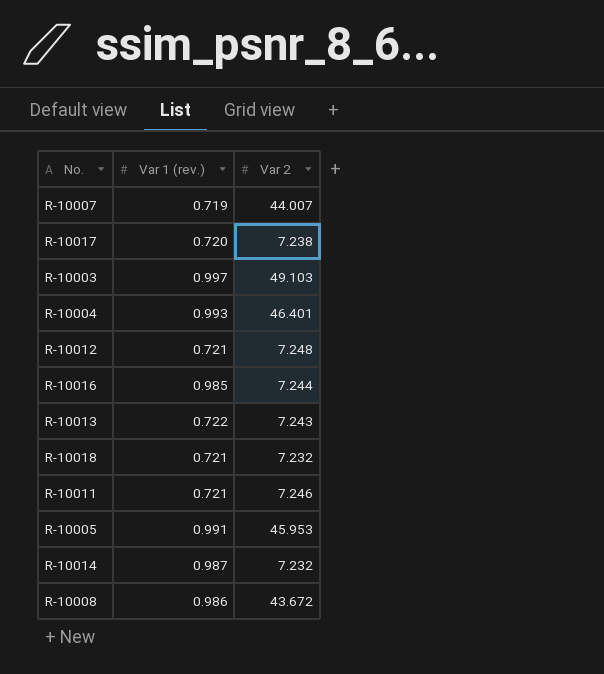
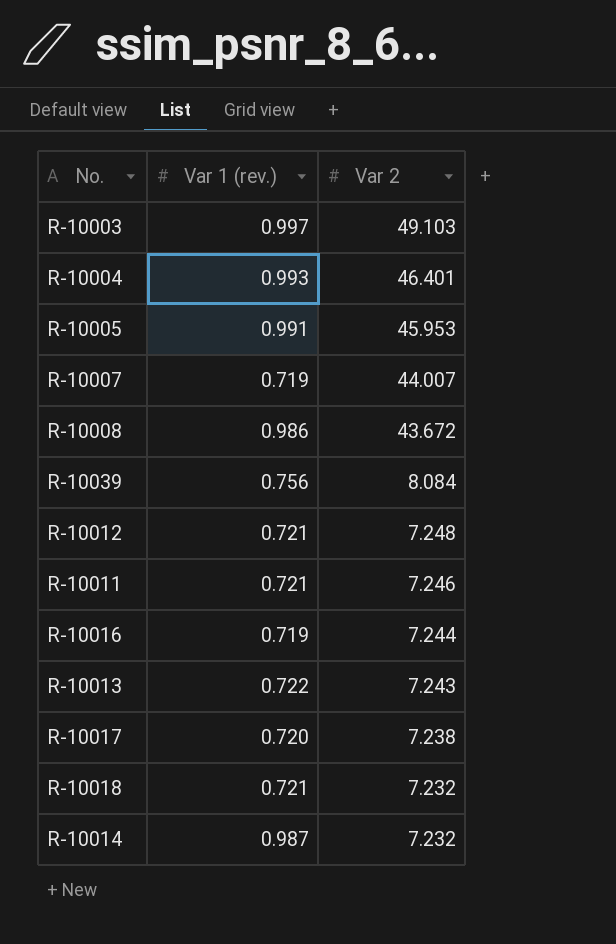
row order: none -> Var 2 descending
row R-10039: none -> 0.756 | 8.084
R-10016 | Var 1 (rev.): 0.985 -> 0.719

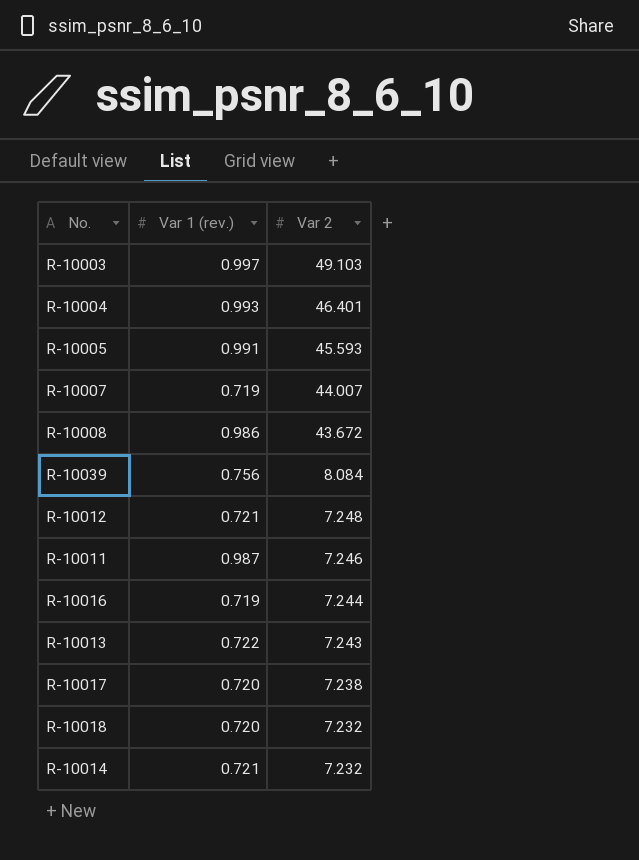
R-10005 | Var 2: 45.953 -> 45.593
R-10011 | Var 1 (rev.): 0.721 -> 0.987
R-10018 | Var 1 (rev.): 0.721 -> 0.720
R-10014 | Var 1 (rev.): 0.987 -> 0.721

